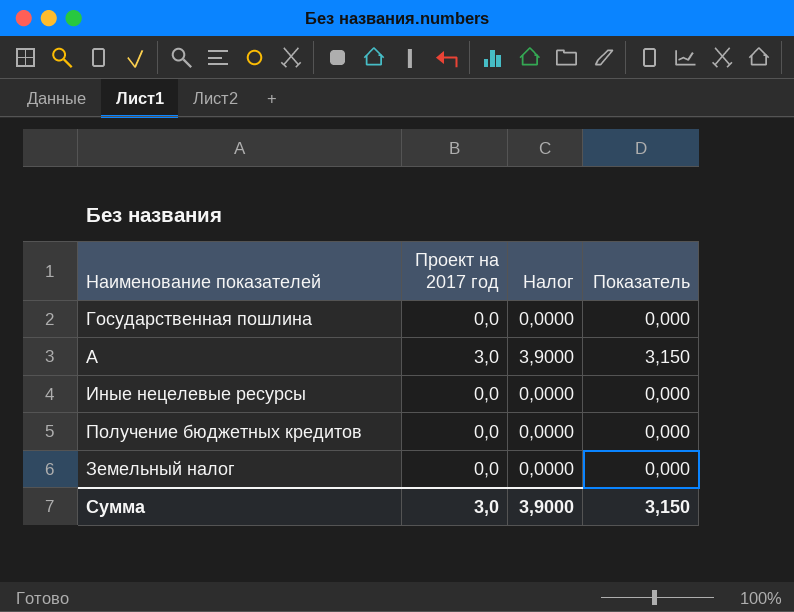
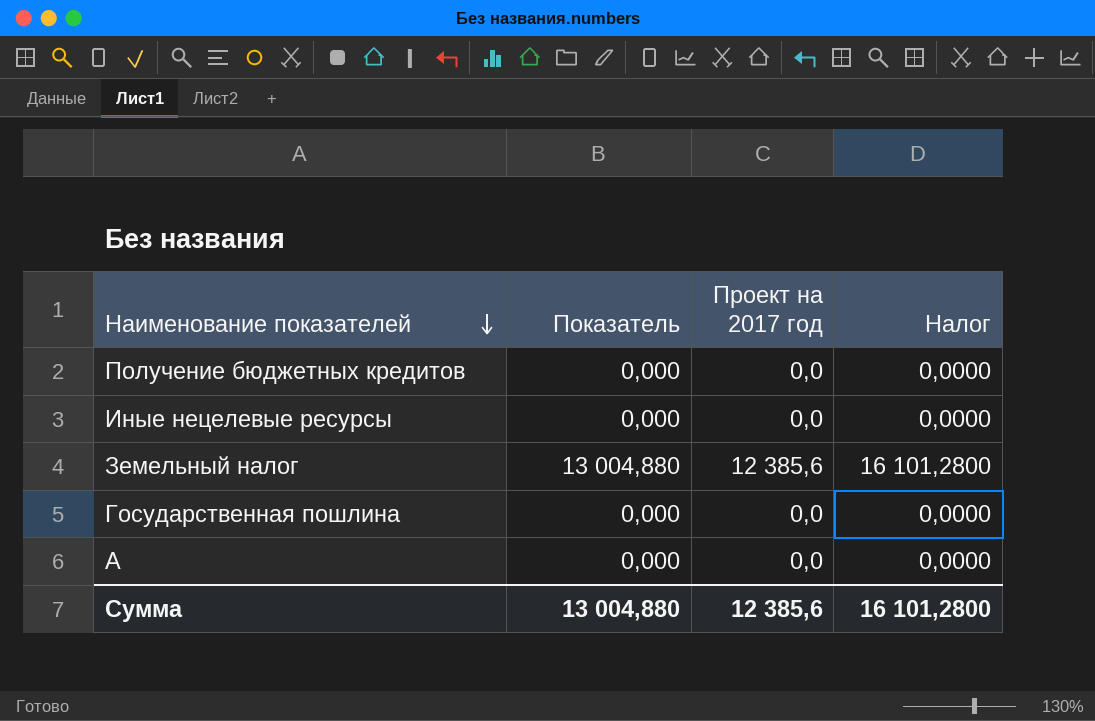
row order: none -> Наименование показателей descending
column Показатель | position: 4 -> 2
Земельный налог | Показатель: 0,000 -> 13 004,880
Земельный налог | Проект на 2017 год: 0,0 -> 12 385,6
Земельный налог | Налог: 0,0000 -> 16 101,2800
А | Показатель: 3,150 -> 0,000
А | Проект на 2017 год: 3,0 -> 0,0
А | Налог: 3,9000 -> 0,0000
Сумма | Показатель: 3,150 -> 13 004,880
Сумма | Проект на 2017 год: 3,0 -> 12 385,6
Сумма | Налог: 3,9000 -> 16 101,2800

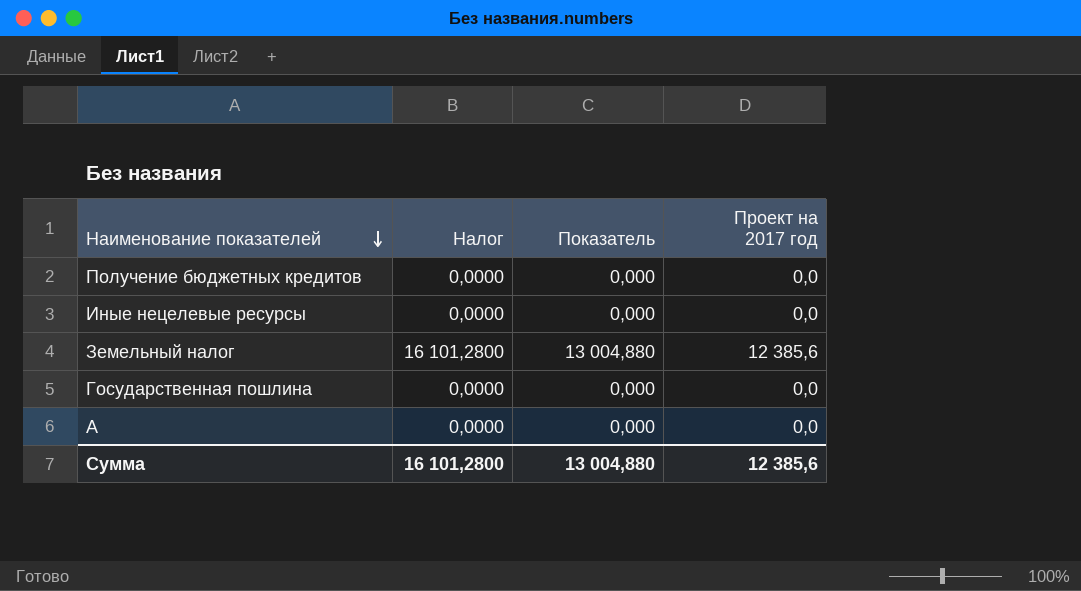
column Налог | position: 4 -> 2

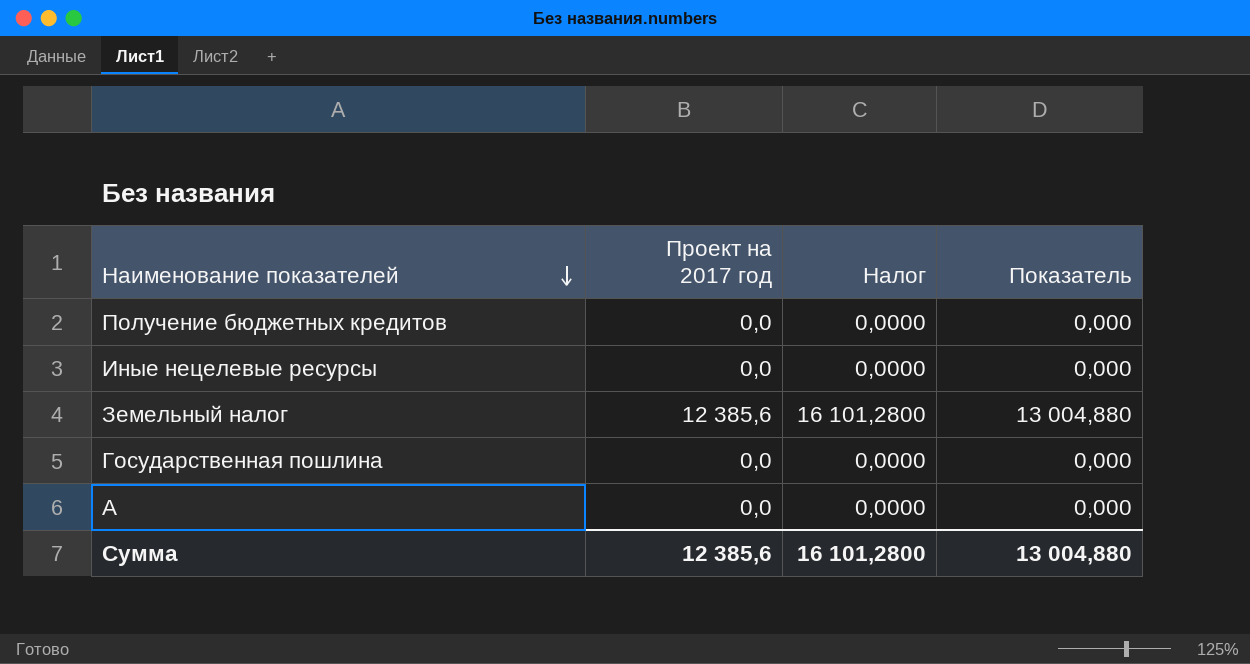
column Проект на 2017 год | position: 4 -> 2

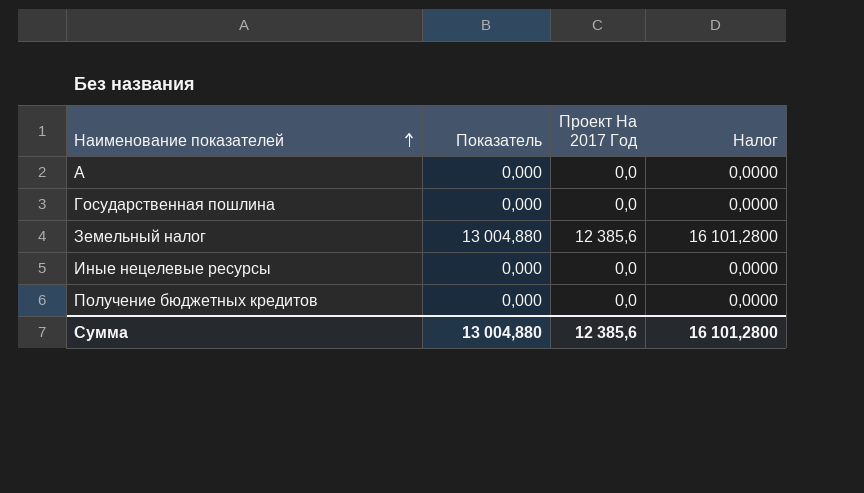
row order: Наименование показателей descending -> Наименование показателей ascending
column Показатель | position: 4 -> 2
column name: Проект на 2017 год -> Проект На 2017 Год

